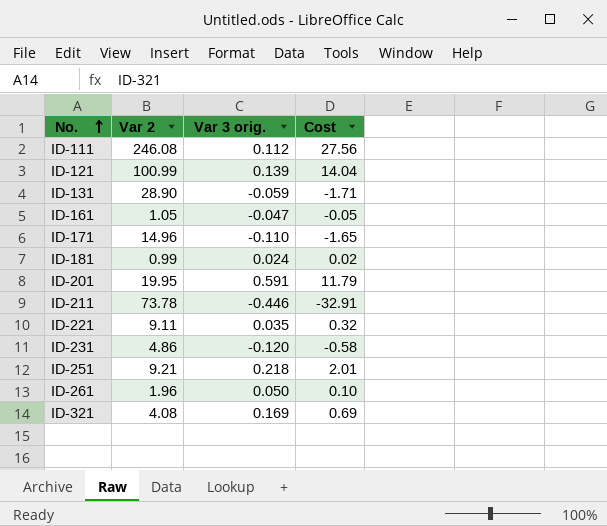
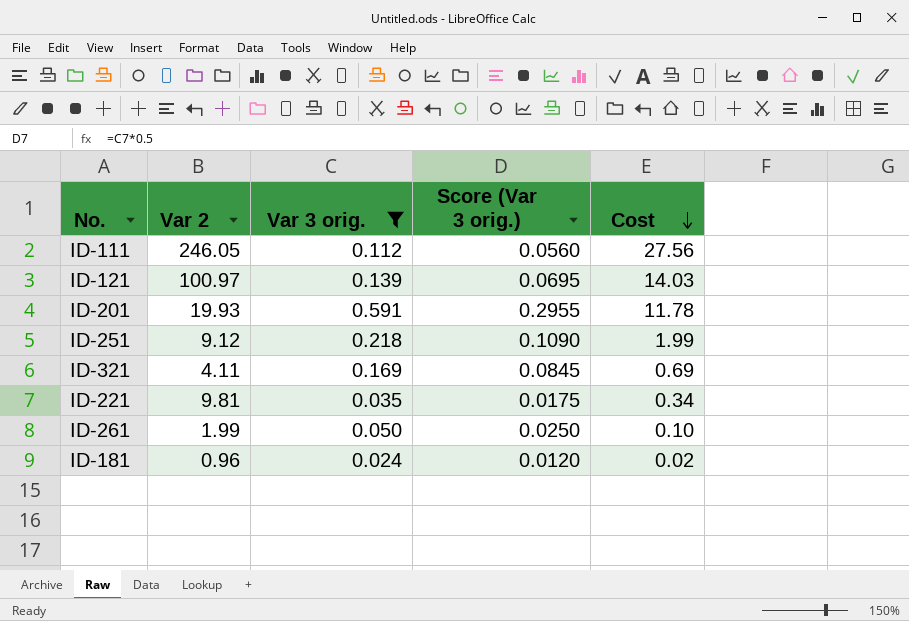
filter: none -> Var 3 orig. >= 0.024
row order: No. ascending -> Cost descending
column Score (Var 3 orig.) | formula: none -> [Var 3 orig.] * 0.5
ID-111 | Var 2: 246.08 -> 246.05
ID-121 | Var 2: 100.99 -> 100.97
ID-121 | Cost: 14.04 -> 14.03
ID-201 | Var 2: 19.95 -> 19.93
ID-201 | Cost: 11.79 -> 11.78
ID-251 | Var 2: 9.21 -> 9.12
ID-251 | Cost: 2.01 -> 1.99
ID-321 | Var 2: 4.08 -> 4.11
ID-221 | Var 2: 9.11 -> 9.81
ID-221 | Cost: 0.32 -> 0.34
ID-261 | Var 2: 1.96 -> 1.99
ID-181 | Var 2: 0.99 -> 0.96

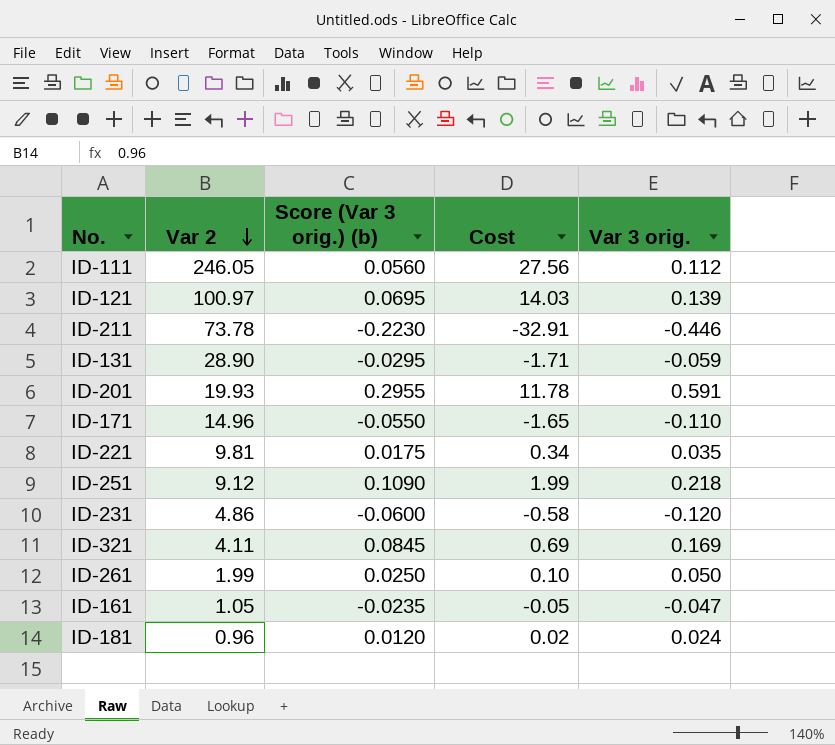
filter: Var 3 orig. >= 0.024 -> none
row order: Cost descending -> Var 2 descending
column name: Score (Var 3 orig.) -> Score (Var 3 orig.) (b)
column Var 3 orig. | position: 3 -> 5

